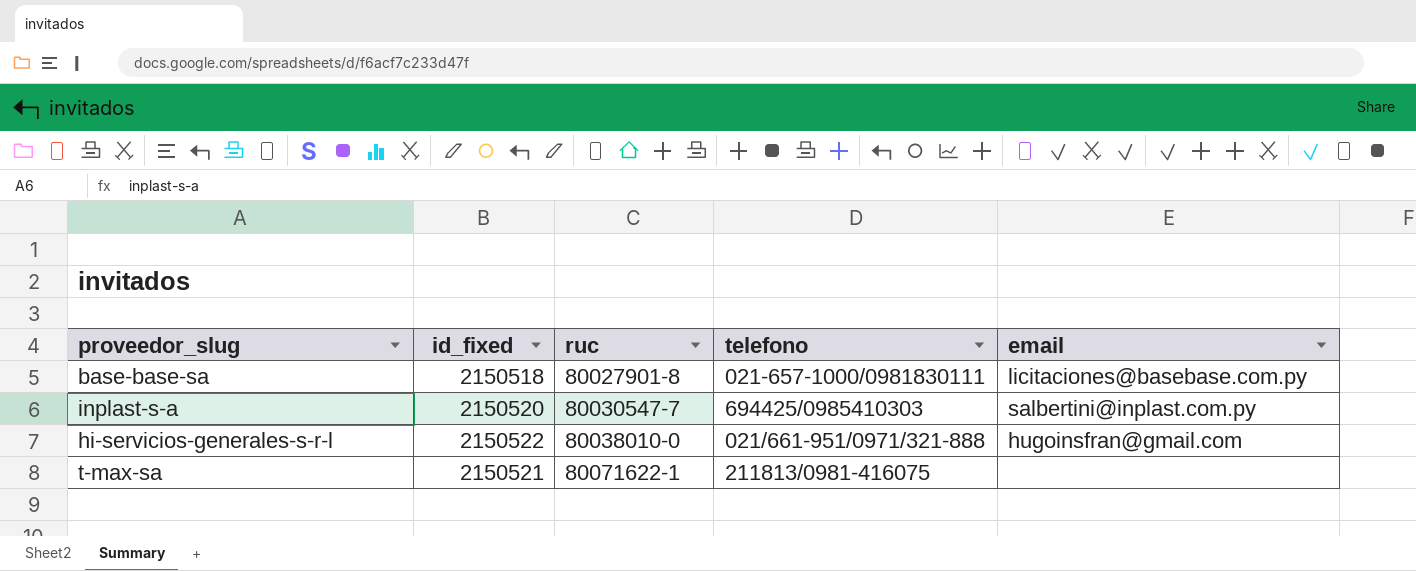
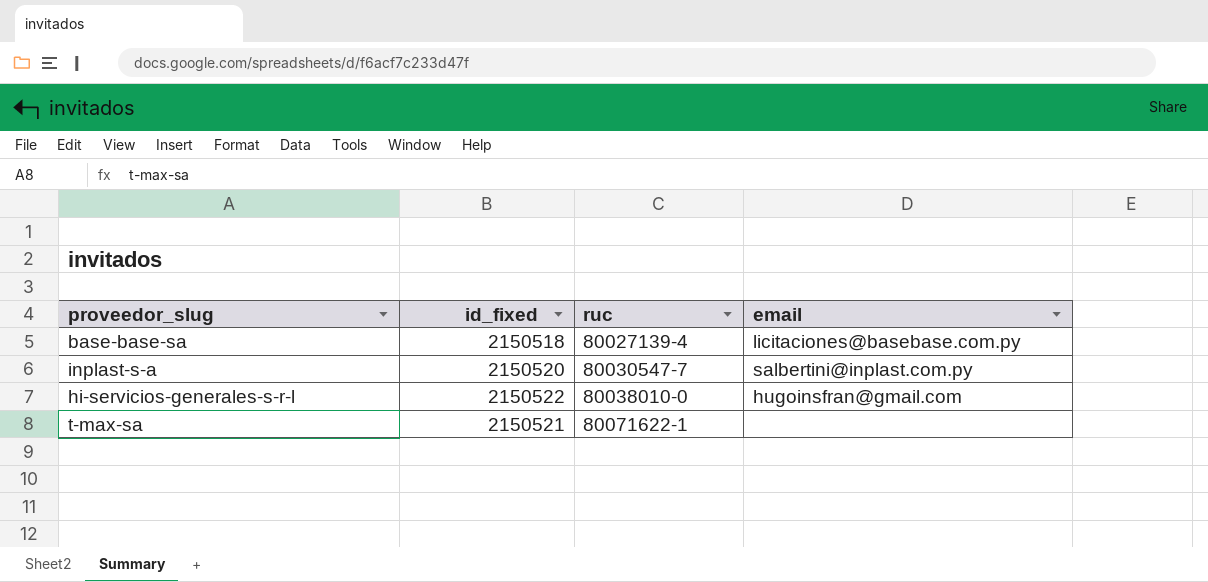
column telefono | position: 4 -> none
base-base-sa | ruc: 80027901-8 -> 80027139-4

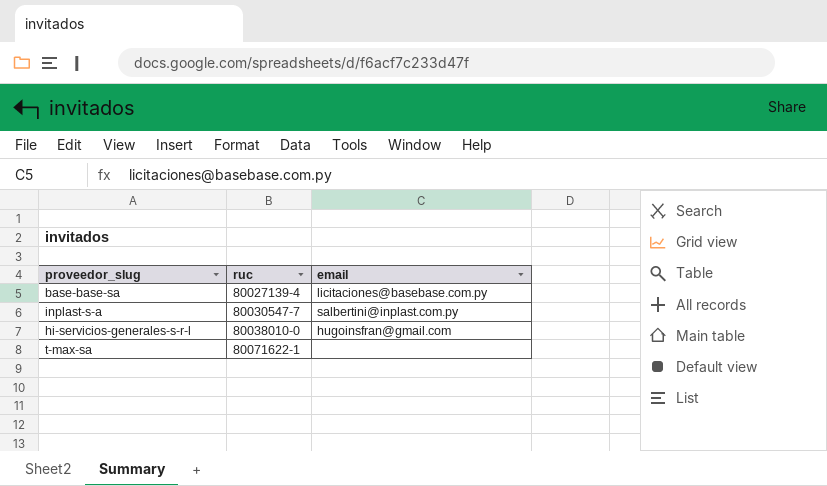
column id_fixed | position: 2 -> none

